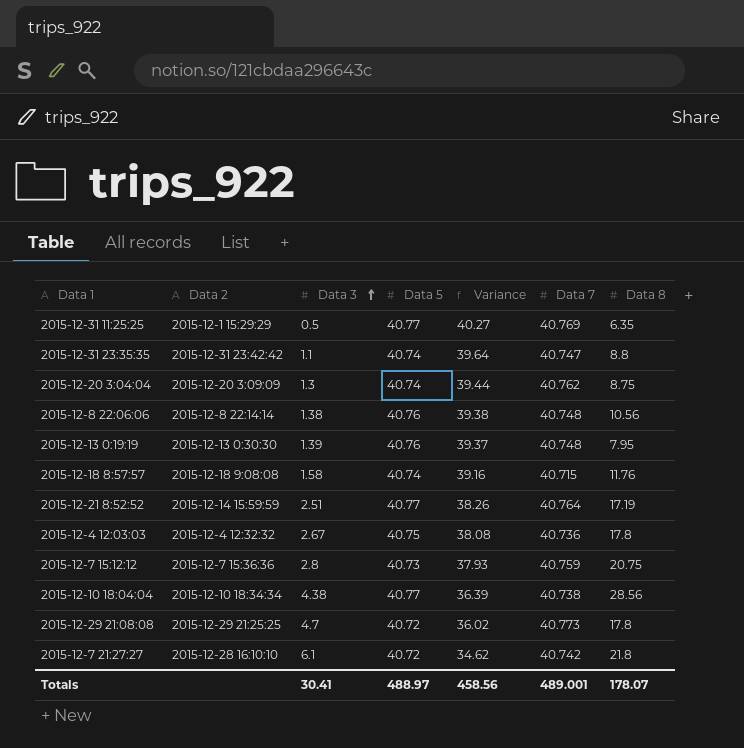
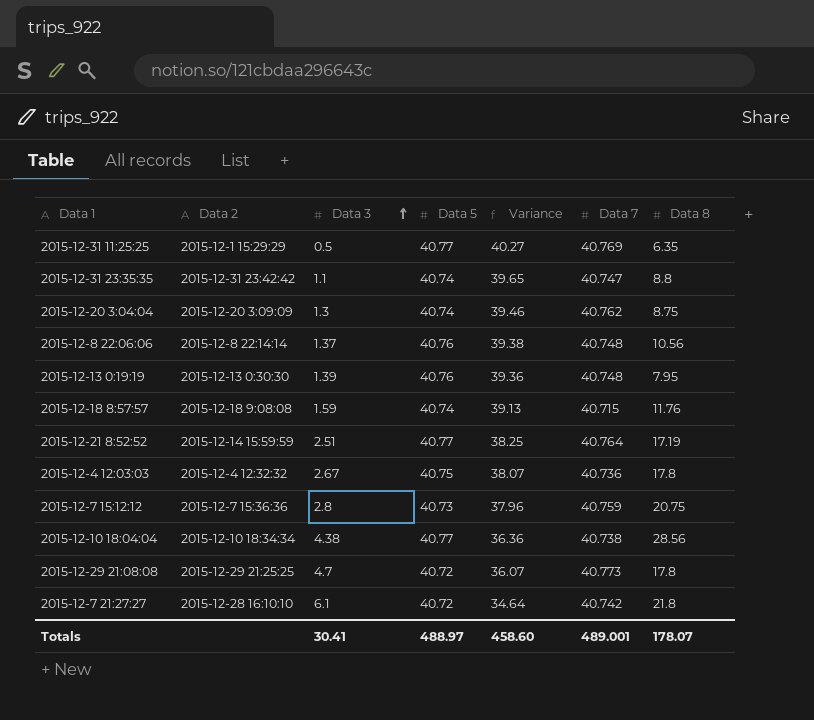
column Variance | formula: [Data 5] - [Data 3] -> [Data 7] - [Data 3]
2015-12-8 22:06:06 | Data 3: 1.38 -> 1.37
2015-12-18 8:57:57 | Data 3: 1.58 -> 1.59
Totals | Variance: 458.56 -> 458.60

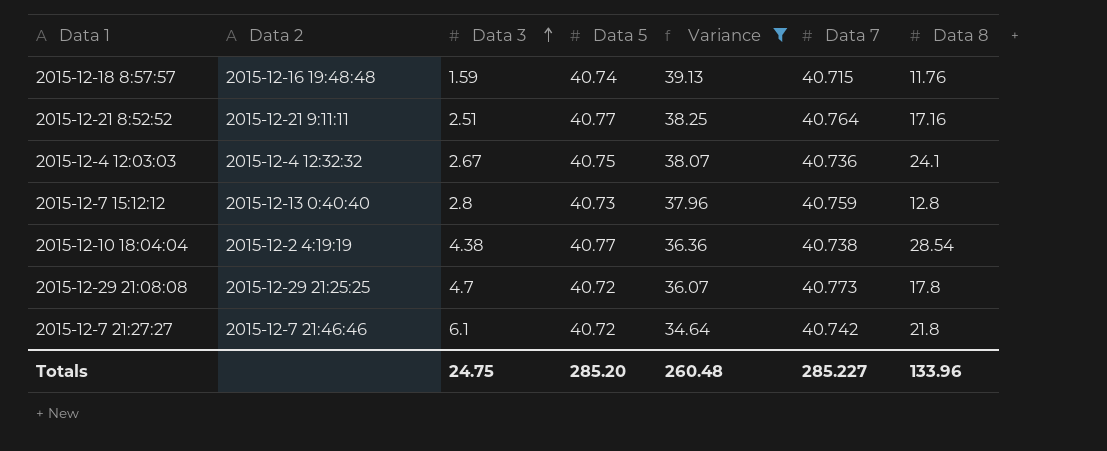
filter: none -> Variance <= 39.13
2015-12-18 8:57:57 | Data 2: 2015-12-18 9:08:08 -> 2015-12-16 19:48:48
2015-12-21 8:52:52 | Data 2: 2015-12-14 15:59:59 -> 2015-12-21 9:11:11
2015-12-21 8:52:52 | Data 8: 17.19 -> 17.16
2015-12-4 12:03:03 | Data 8: 17.8 -> 24.1
2015-12-7 15:12:12 | Data 2: 2015-12-7 15:36:36 -> 2015-12-13 0:40:40
2015-12-7 15:12:12 | Data 8: 20.75 -> 12.8
2015-12-10 18:04:04 | Data 2: 2015-12-10 18:34:34 -> 2015-12-2 4:19:19
2015-12-10 18:04:04 | Data 8: 28.56 -> 28.54
2015-12-7 21:27:27 | Data 2: 2015-12-28 16:10:10 -> 2015-12-7 21:46:46
Totals | Data 3: 30.41 -> 24.75
Totals | Data 5: 488.97 -> 285.20
Totals | Variance: 458.60 -> 260.48
Totals | Data 7: 489.001 -> 285.227
Totals | Data 8: 178.07 -> 133.96

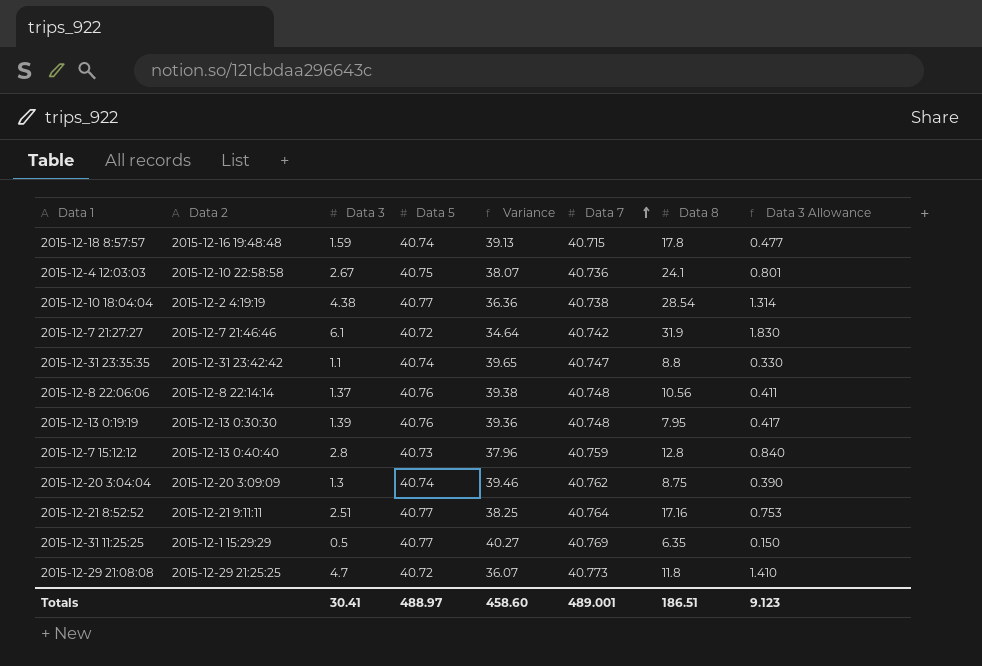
filter: Variance <= 39.13 -> none
row order: Data 3 ascending -> Data 7 ascending
column Data 3 Allowance | formula: none -> [Data 3] * 0.3
2015-12-18 8:57:57 | Data 8: 11.76 -> 17.8
2015-12-4 12:03:03 | Data 2: 2015-12-4 12:32:32 -> 2015-12-10 22:58:58
2015-12-7 21:27:27 | Data 8: 21.8 -> 31.9
2015-12-29 21:08:08 | Data 8: 17.8 -> 11.8
Totals | Data 3: 24.75 -> 30.41
Totals | Data 5: 285.20 -> 488.97
Totals | Variance: 260.48 -> 458.60
Totals | Data 7: 285.227 -> 489.001
Totals | Data 8: 133.96 -> 186.51

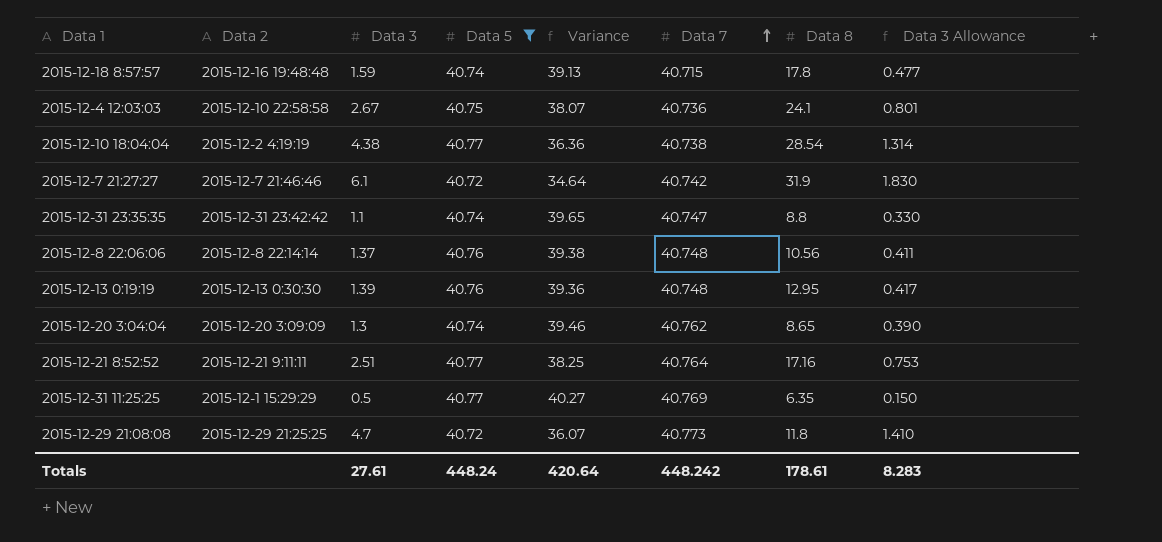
filter: none -> Data 5 != 40.73
2015-12-13 0:19:19 | Data 8: 7.95 -> 12.95
2015-12-20 3:04:04 | Data 8: 8.75 -> 8.65
Totals | Data 3: 30.41 -> 27.61
Totals | Data 5: 488.97 -> 448.24
Totals | Variance: 458.60 -> 420.64
Totals | Data 7: 489.001 -> 448.242
Totals | Data 8: 186.51 -> 178.61
Totals | Data 3 Allowance: 9.123 -> 8.283

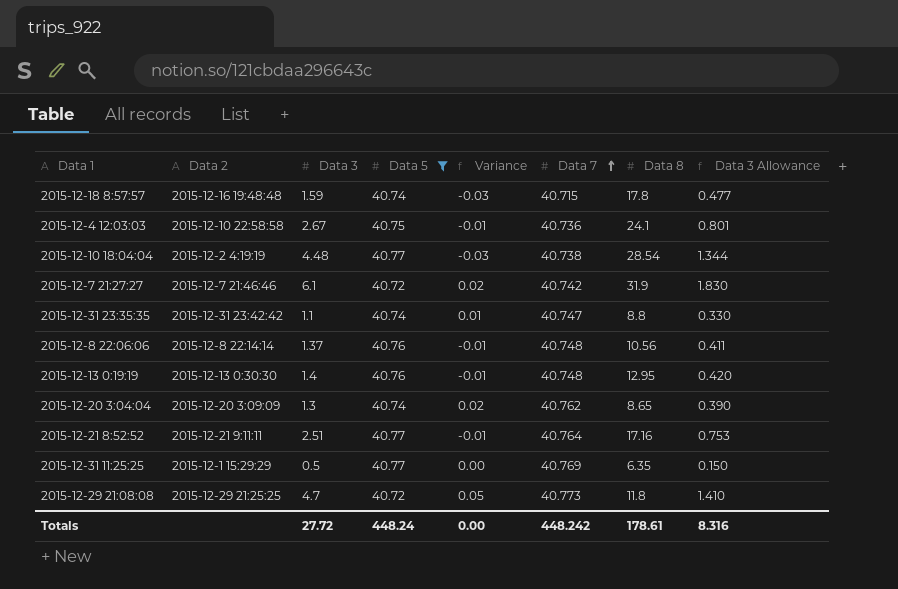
column Variance | formula: [Data 7] - [Data 3] -> [Data 7] - [Data 5]
2015-12-10 18:04:04 | Data 3: 4.38 -> 4.48
2015-12-10 18:04:04 | Data 3 Allowance: 1.314 -> 1.344
2015-12-13 0:19:19 | Data 3: 1.39 -> 1.4
2015-12-13 0:19:19 | Data 3 Allowance: 0.417 -> 0.420
Totals | Data 3: 27.61 -> 27.72
Totals | Variance: 420.64 -> 0.00
Totals | Data 3 Allowance: 8.283 -> 8.316

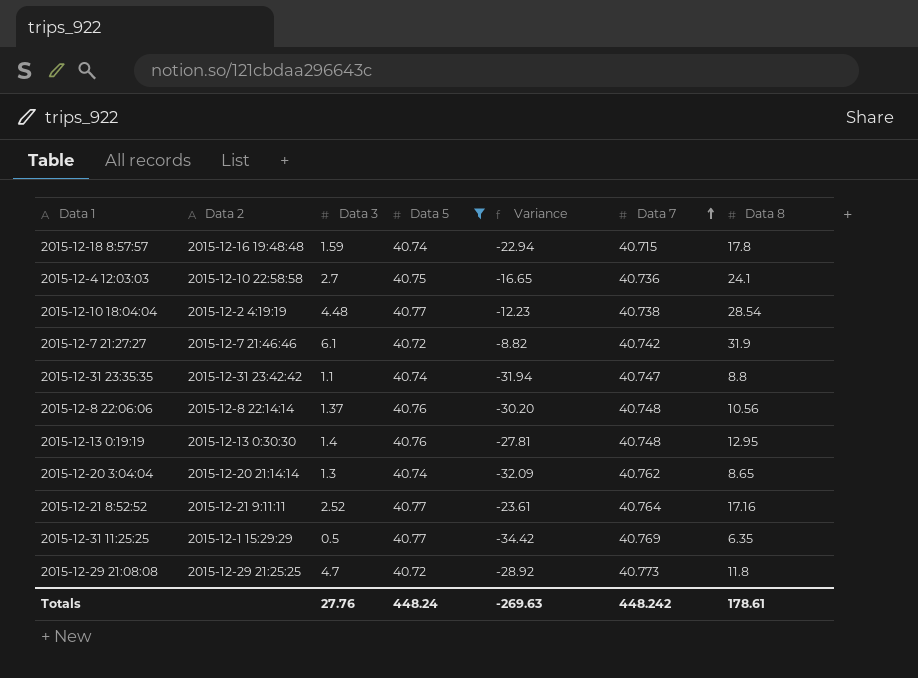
column Data 3 Allowance | formula: [Data 3] * 0.3 -> none
column Variance | formula: [Data 7] - [Data 5] -> [Data 8] - [Data 5]
2015-12-4 12:03:03 | Data 3: 2.67 -> 2.7
2015-12-20 3:04:04 | Data 2: 2015-12-20 3:09:09 -> 2015-12-20 21:14:14
2015-12-21 8:52:52 | Data 3: 2.51 -> 2.52
Totals | Data 3: 27.72 -> 27.76
Totals | Variance: 0.00 -> -269.63

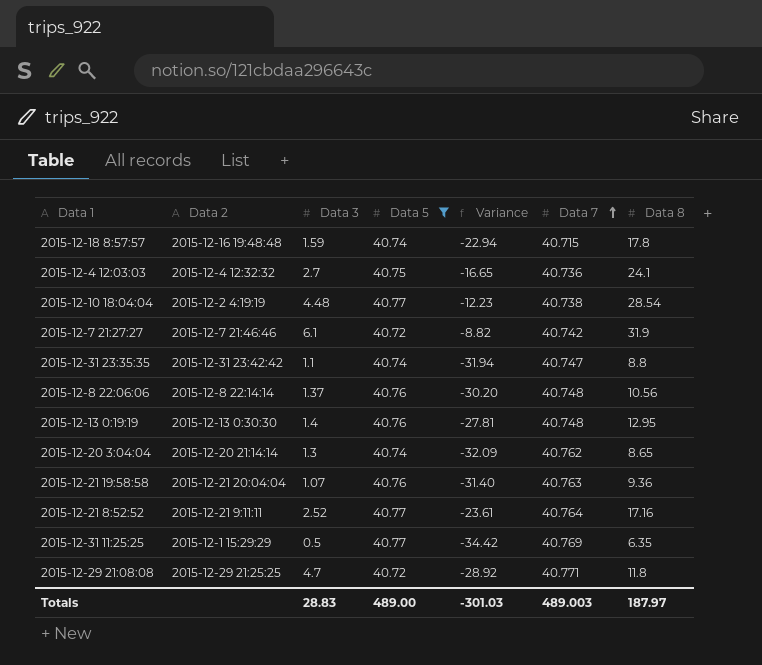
2015-12-4 12:03:03 | Data 2: 2015-12-10 22:58:58 -> 2015-12-4 12:32:32
row 2015-12-21 19:58:58: none -> 2015-12-21 20:04:04 | 1.07 | 40.76 | -31.40 | 40.763 | 9.36
2015-12-29 21:08:08 | Data 7: 40.773 -> 40.771
Totals | Data 3: 27.76 -> 28.83
Totals | Data 5: 448.24 -> 489.00
Totals | Variance: -269.63 -> -301.03
Totals | Data 7: 448.242 -> 489.003
Totals | Data 8: 178.61 -> 187.97

